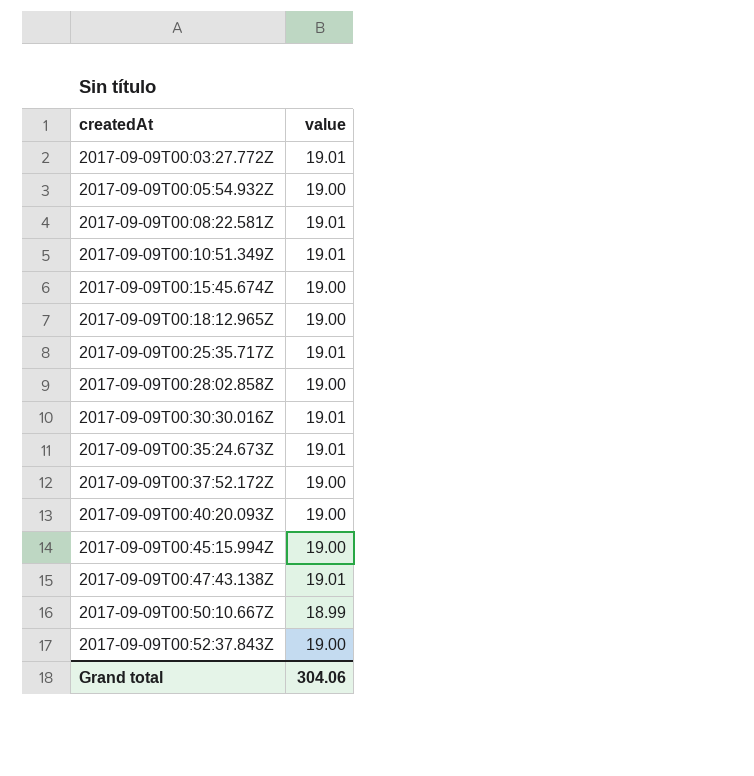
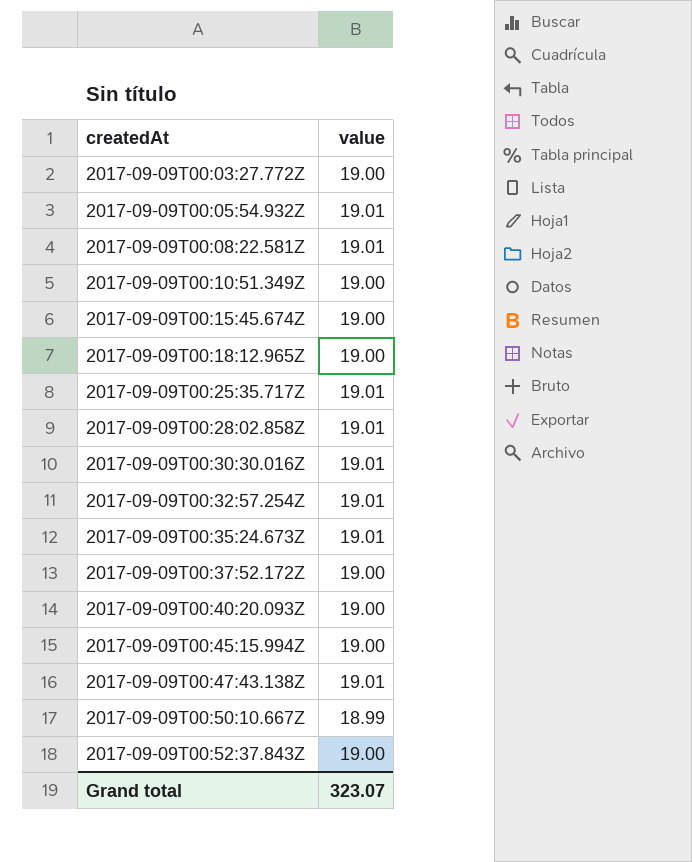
2017-09-09T00:03:27.772Z | value: 19.01 -> 19.00
2017-09-09T00:05:54.932Z | value: 19.00 -> 19.01
2017-09-09T00:10:51.349Z | value: 19.01 -> 19.00
2017-09-09T00:28:02.858Z | value: 19.00 -> 19.01
row 2017-09-09T00:32:57.254Z: none -> 19.01
Grand total | value: 304.06 -> 323.07

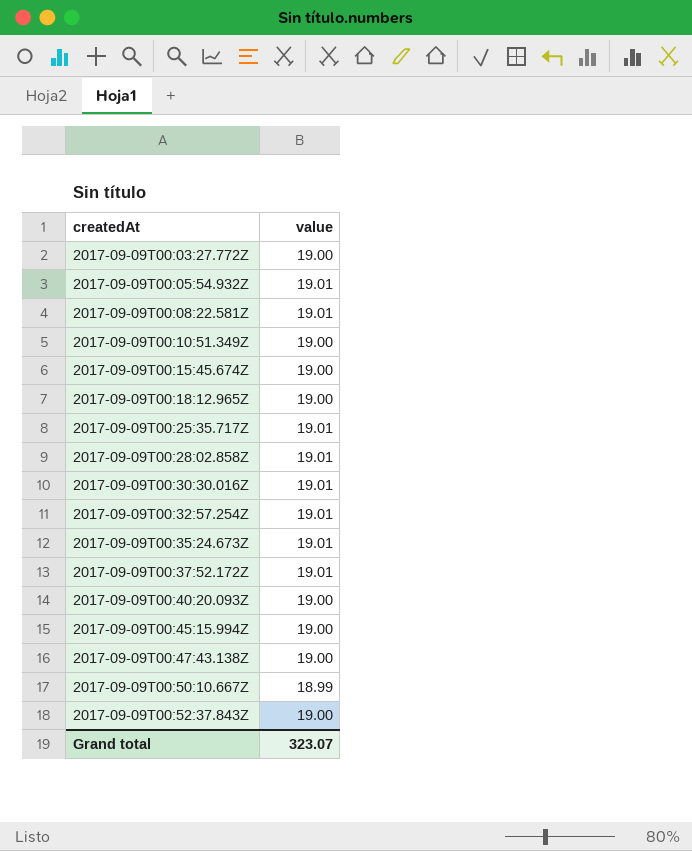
2017-09-09T00:37:52.172Z | value: 19.00 -> 19.01
2017-09-09T00:47:43.138Z | value: 19.01 -> 19.00

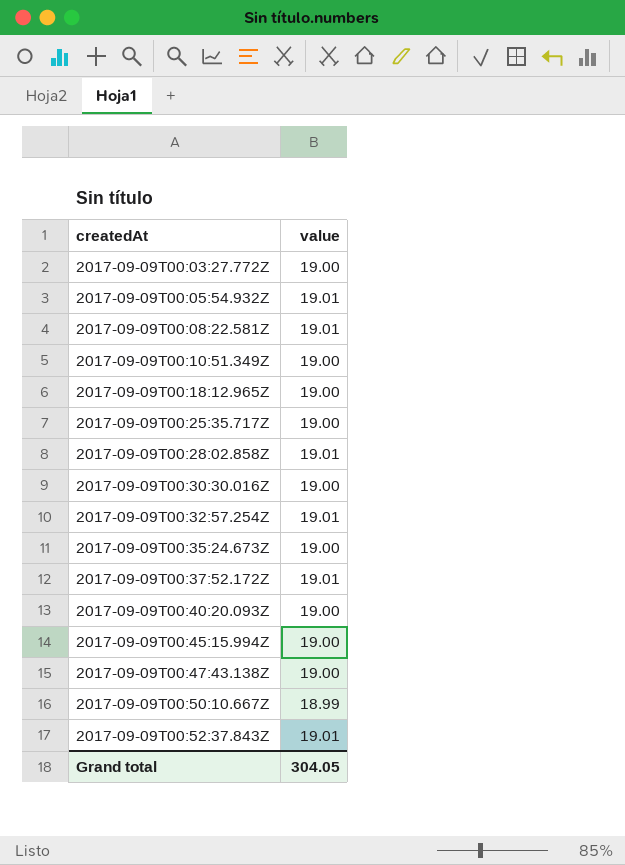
row 2017-09-09T00:15:45.674Z: 19.00 -> none
2017-09-09T00:25:35.717Z | value: 19.01 -> 19.00
2017-09-09T00:30:30.016Z | value: 19.01 -> 19.00
2017-09-09T00:35:24.673Z | value: 19.01 -> 19.00
2017-09-09T00:52:37.843Z | value: 19.00 -> 19.01
Grand total | value: 323.07 -> 304.05

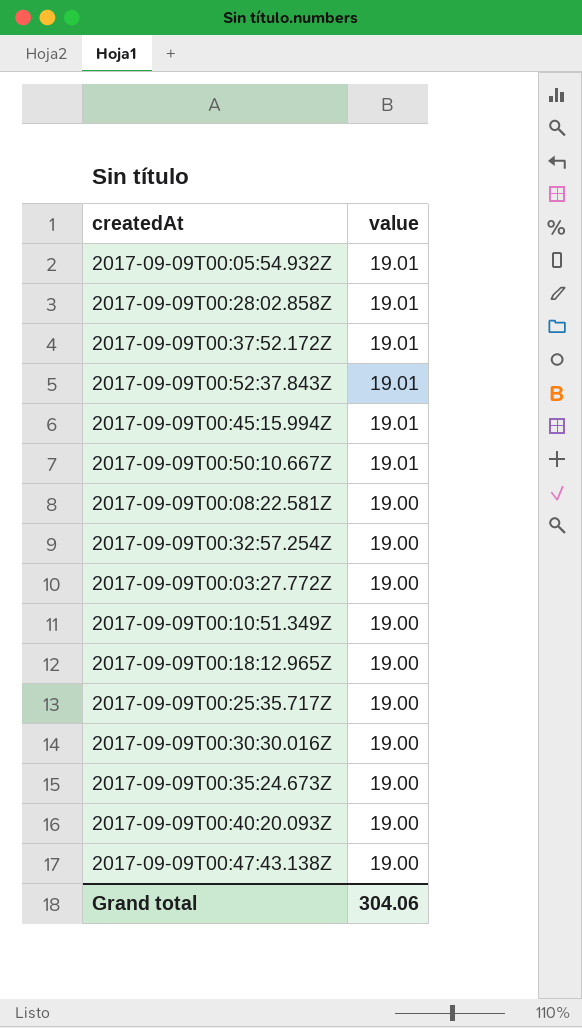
row order: createdAt ascending -> value descending
2017-09-09T00:45:15.994Z | value: 19.00 -> 19.01
2017-09-09T00:50:10.667Z | value: 18.99 -> 19.01
2017-09-09T00:08:22.581Z | value: 19.01 -> 19.00
2017-09-09T00:32:57.254Z | value: 19.01 -> 19.00
Grand total | value: 304.05 -> 304.06

